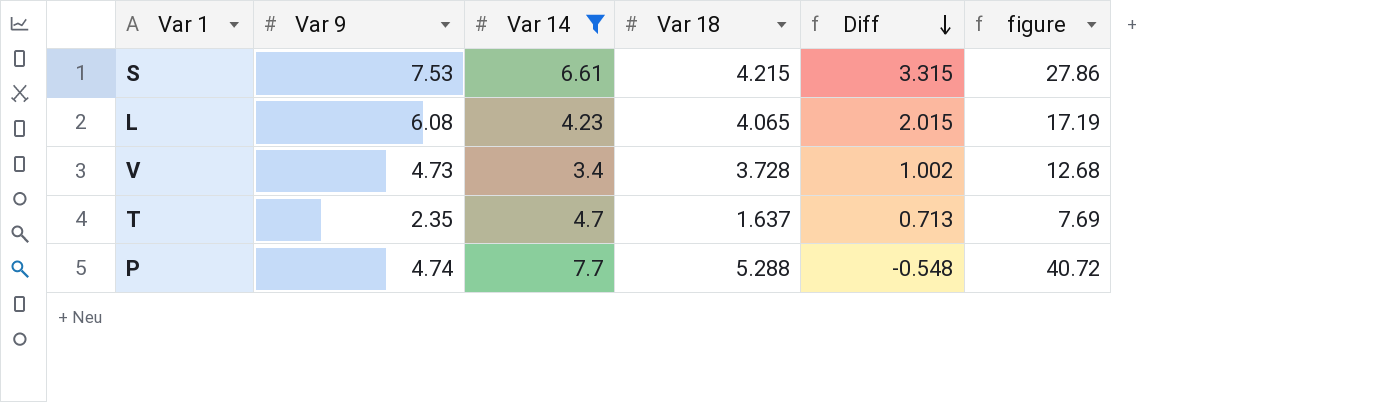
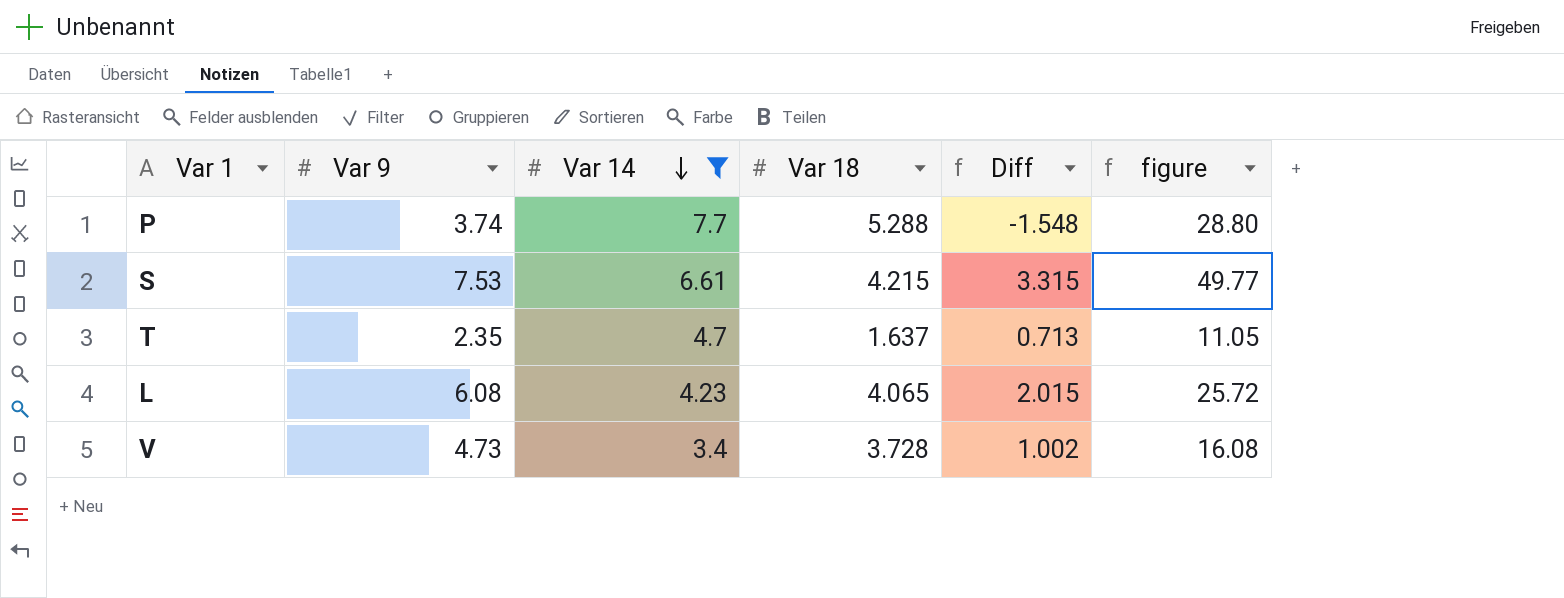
row order: Diff descending -> Var 14 descending
column figure | formula: [Var 14] * [Var 18] -> [Var 9] * [Var 14]
P | Var 9: 4.74 -> 3.74
P | Diff: -0.548 -> -1.548

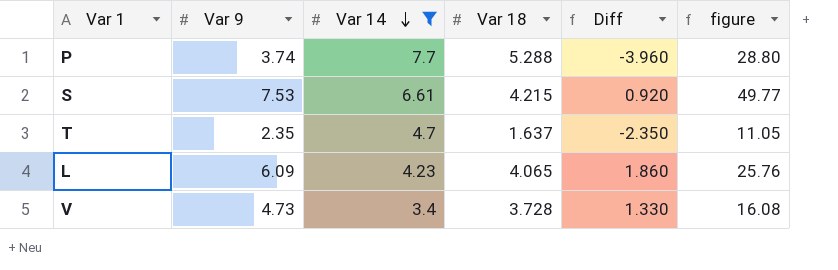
column Diff | formula: [Var 9] - [Var 18] -> [Var 9] - [Var 14]
L | Var 9: 6.08 -> 6.09
L | figure: 25.72 -> 25.76

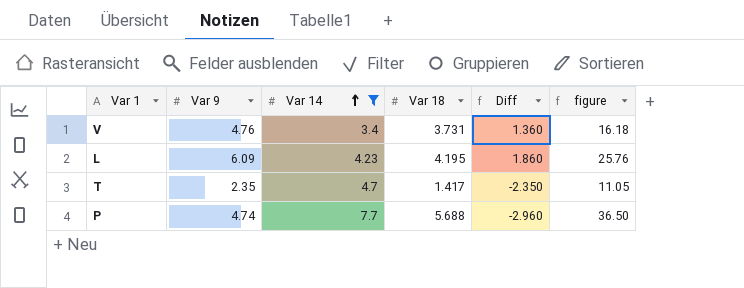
row order: Var 14 descending -> Var 14 ascending
row S: 7.53 | 6.61 | 4.215 | 0.920 | 49.77 -> none
V | Var 9: 4.73 -> 4.76
V | Var 18: 3.728 -> 3.731
V | Diff: 1.330 -> 1.360
V | figure: 16.08 -> 16.18
L | Var 18: 4.065 -> 4.195
T | Var 18: 1.637 -> 1.417
P | Var 9: 3.74 -> 4.74
P | Var 18: 5.288 -> 5.688
P | Diff: -3.960 -> -2.960
P | figure: 28.80 -> 36.50

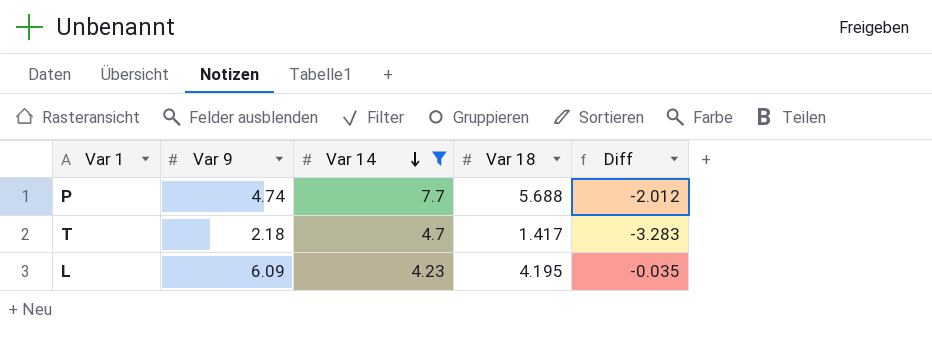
row order: Var 14 ascending -> Var 14 descending
column figure | formula: [Var 9] * [Var 14] -> none
column Diff | formula: [Var 9] - [Var 14] -> [Var 18] - [Var 14]
row V: 4.76 | 3.4 | 3.731 | 1.360 | 16.18 -> none
T | Var 9: 2.35 -> 2.18

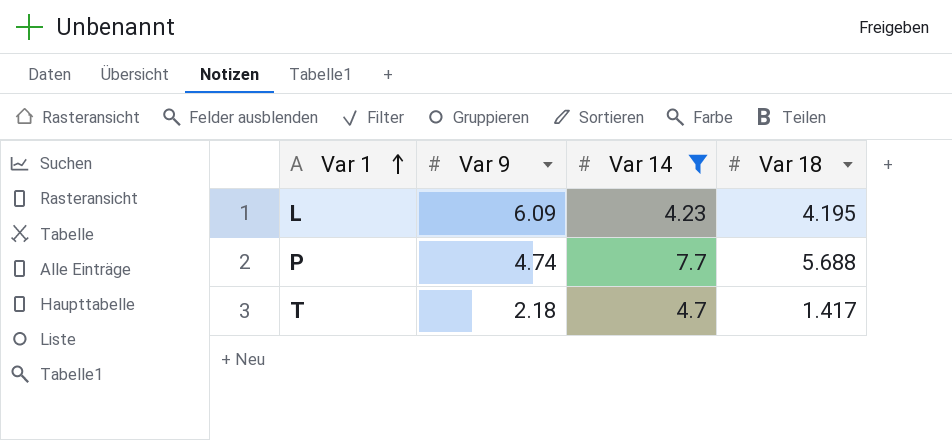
row order: Var 14 descending -> Var 1 ascending
column Diff | formula: [Var 18] - [Var 14] -> none

